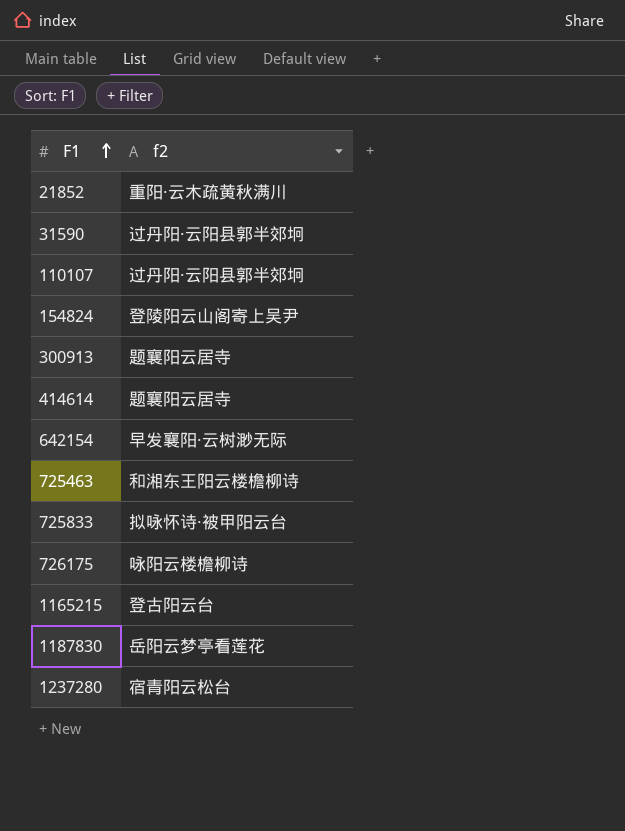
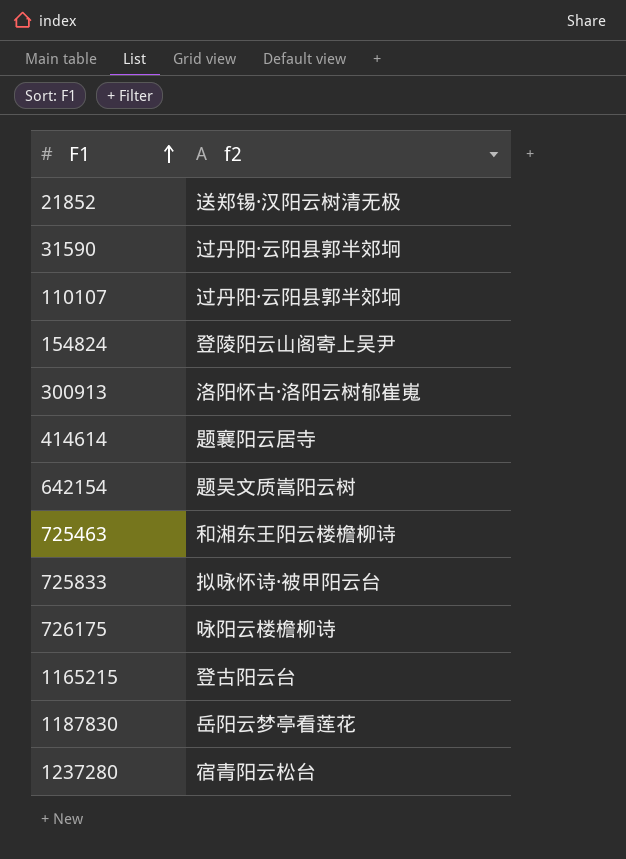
21852 | f2: 重阳·云木疏黄秋满川 -> 送郑锡·汉阳云树清无极
300913 | f2: 题襄阳云居寺 -> 洛阳怀古·洛阳云树郁崔嵬
642154 | f2: 早发襄阳·云树渺无际 -> 题吴文质嵩阳云树

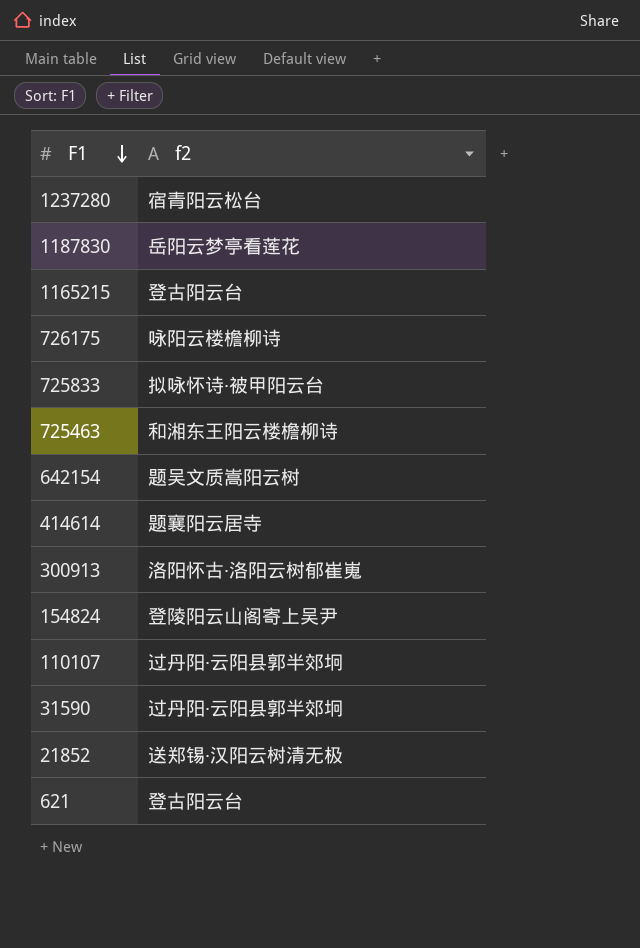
row order: F1 ascending -> F1 descending
row 621: none -> 登古阳云台

